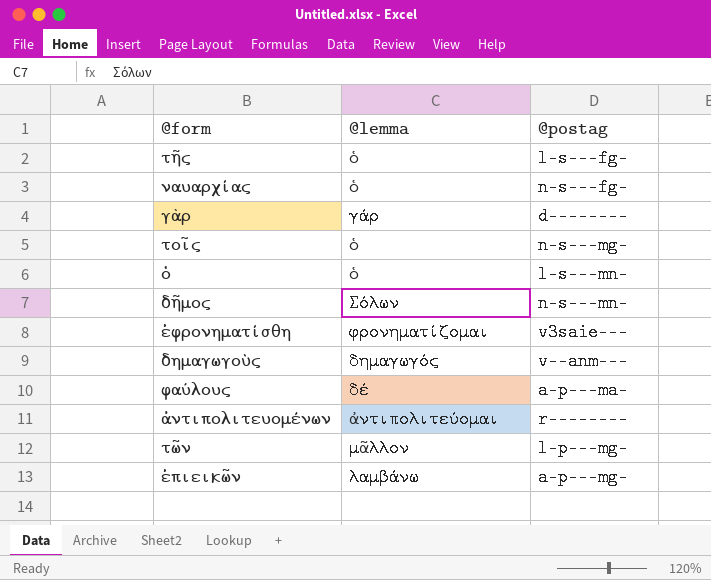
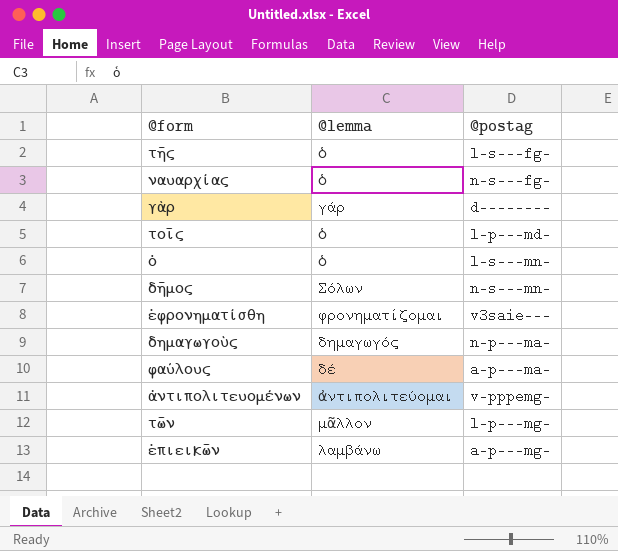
τοῖς | @postag: n-s---mg- -> l-p---md-
δημαγωγοὺς | @postag: v--anm--- -> n-p---ma-
ἀντιπολιτευομένων | @postag: r-------- -> v-pppemg-

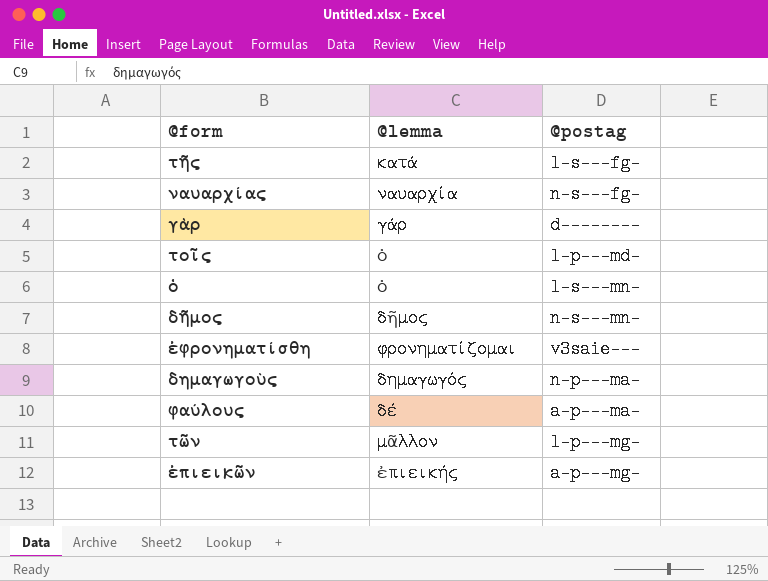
row ἀντιπολιτευομένων: ἀντιπολιτεύομαι | v-pppemg- -> none
τῆς | @lemma: ὁ -> κατά
ναυαρχίας | @lemma: ὁ -> ναυαρχία
δῆμος | @lemma: Σόλων -> δῆμος
ἐπιεικῶν | @lemma: λαμβάνω -> ἐπιεικής

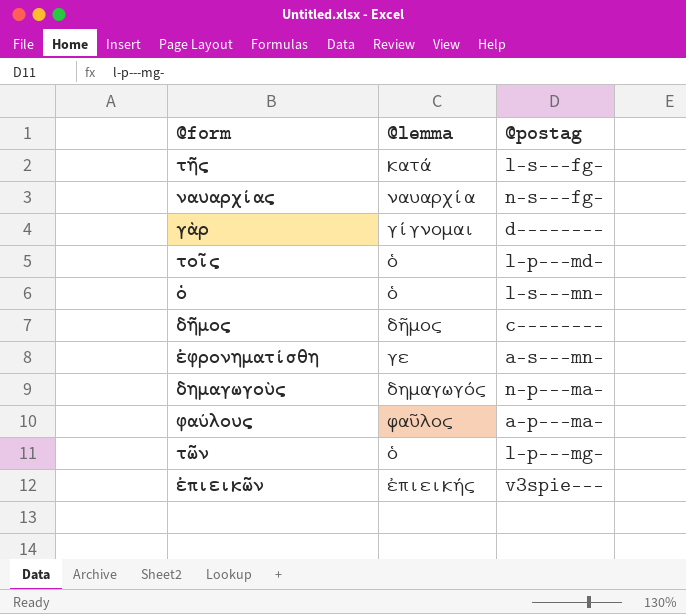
γὰρ | @lemma: γάρ -> γίγνομαι
δῆμος | @postag: n-s---mn- -> c--------
ἐφρονηματίσθη | @lemma: φρονηματίζομαι -> γε
ἐφρονηματίσθη | @postag: v3saie--- -> a-s---mn-
φαύλους | @lemma: δέ -> φαῦλος
τῶν | @lemma: μᾶλλον -> ὁ
ἐπιεικῶν | @postag: a-p---mg- -> v3spie---

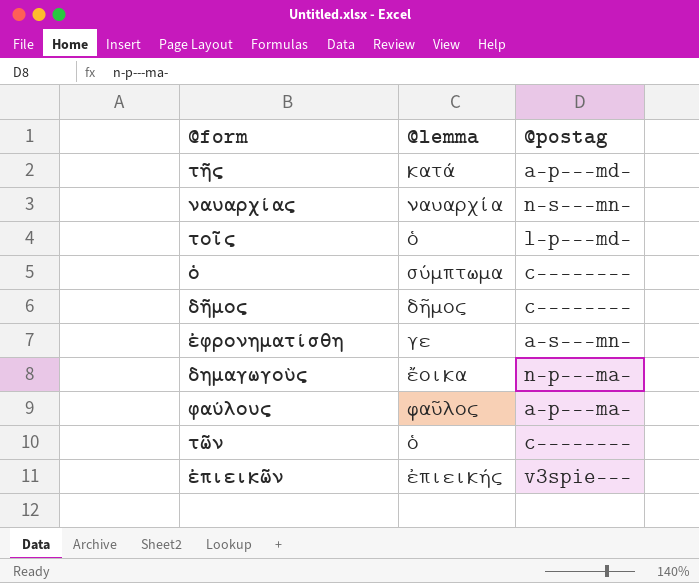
row γὰρ: γίγνομαι | d-------- -> none
τῆς | @postag: l-s---fg- -> a-p---md-
ναυαρχίας | @postag: n-s---fg- -> n-s---mn-
ὁ | @lemma: ὁ -> σύμπτωμα
ὁ | @postag: l-s---mn- -> c--------
δημαγωγοὺς | @lemma: δημαγωγός -> ἔοικα
τῶν | @postag: l-p---mg- -> c--------

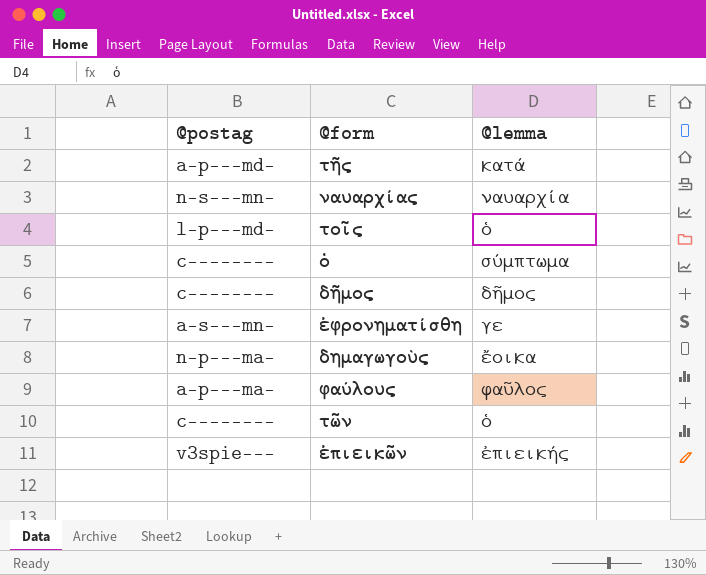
column @postag | position: 3 -> 1

